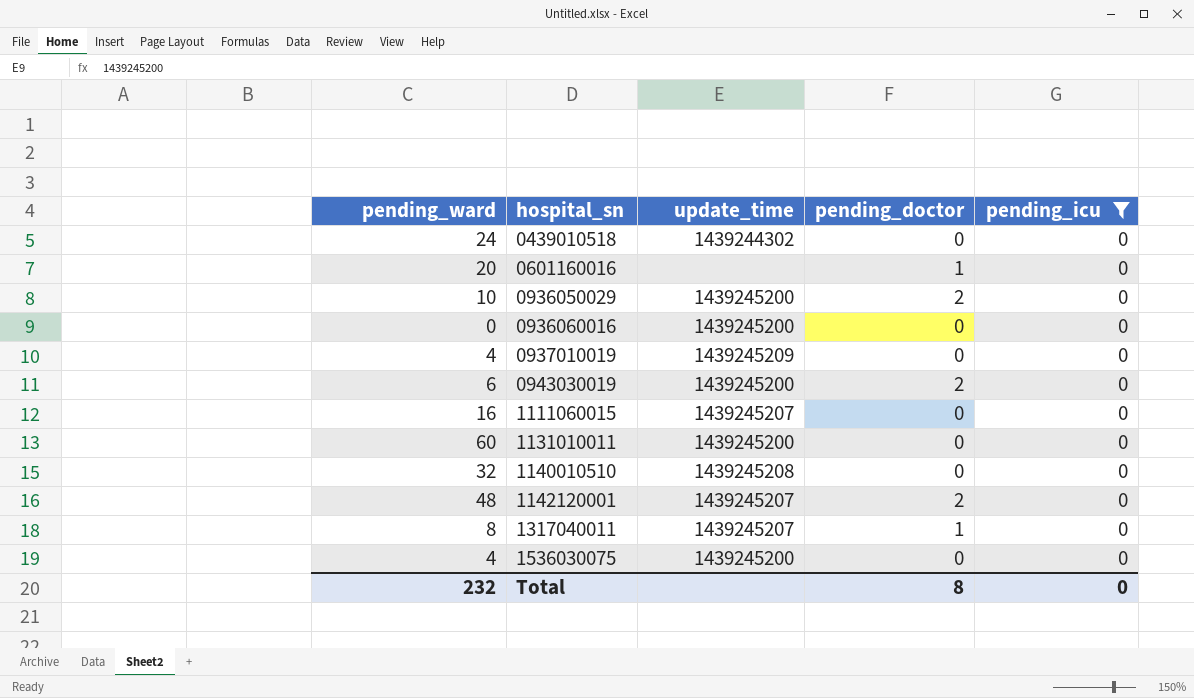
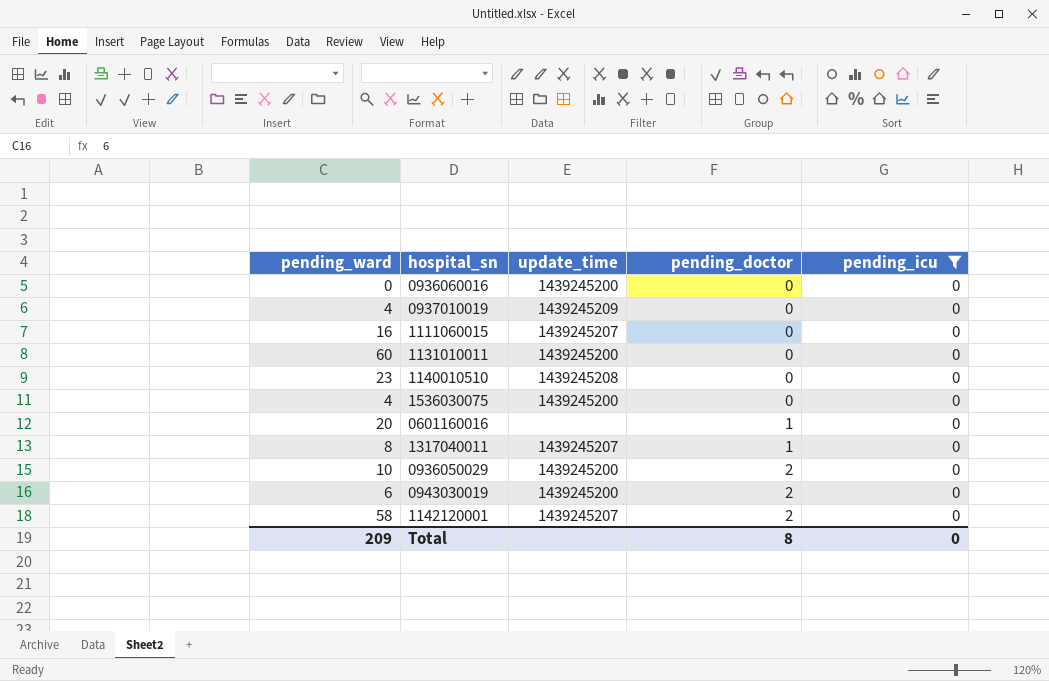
row order: hospital_sn ascending -> pending_doctor ascending
row 0439010518: 24 | 1439244302 | 0 | 0 -> none
1140010510 | pending_ward: 32 -> 23
1142120001 | pending_ward: 48 -> 58
Total | pending_ward: 232 -> 209

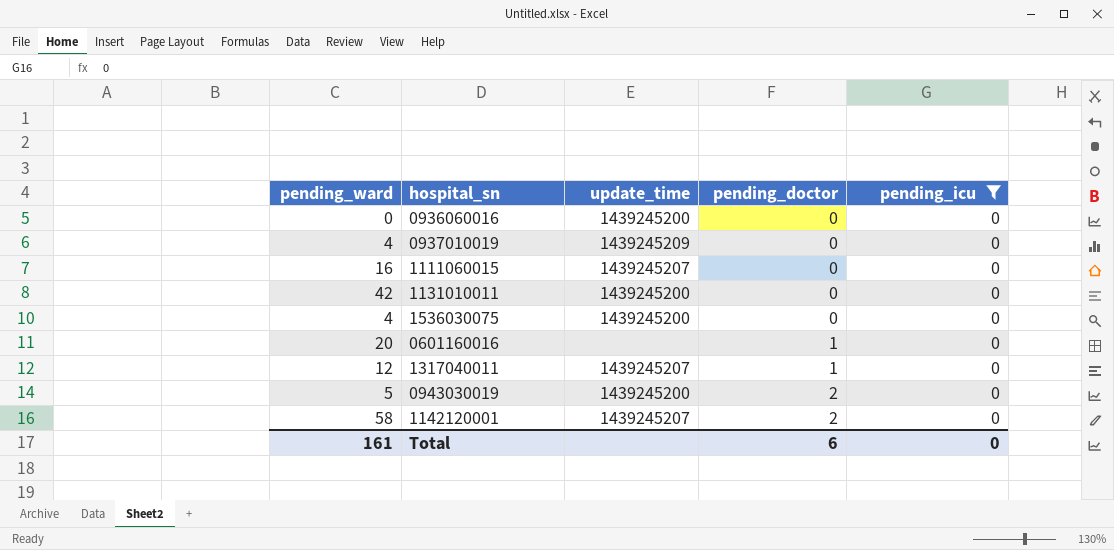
row 1140010510: 23 | 1439245208 | 0 | 0 -> none
row 0936050029: 10 | 1439245200 | 2 | 0 -> none
1131010011 | pending_ward: 60 -> 42
1317040011 | pending_ward: 8 -> 12
0943030019 | pending_ward: 6 -> 5
Total | pending_ward: 209 -> 161
Total | pending_doctor: 8 -> 6

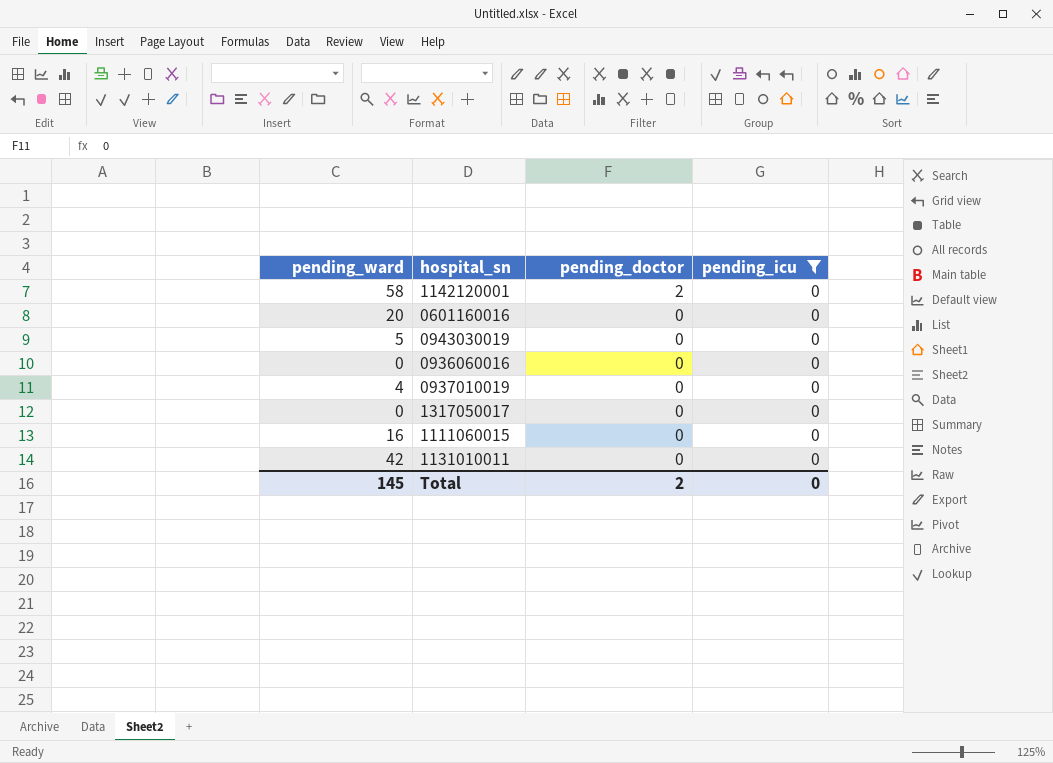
row order: pending_doctor ascending -> pending_doctor descending
column update_time | position: 3 -> none
row 1536030075: 4 | 1439245200 | 0 | 0 -> none
row 1317040011: 12 | 1439245207 | 1 | 0 -> none
0601160016 | pending_doctor: 1 -> 0
0943030019 | pending_doctor: 2 -> 0
row 1317050017: none -> 0 | 0 | 0
Total | pending_ward: 161 -> 145
Total | pending_doctor: 6 -> 2

